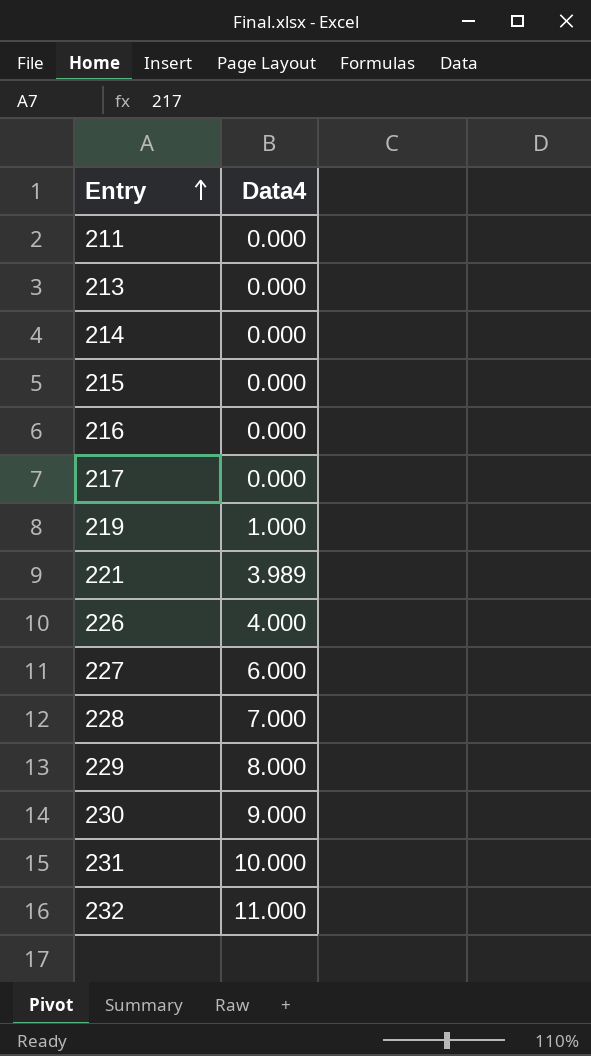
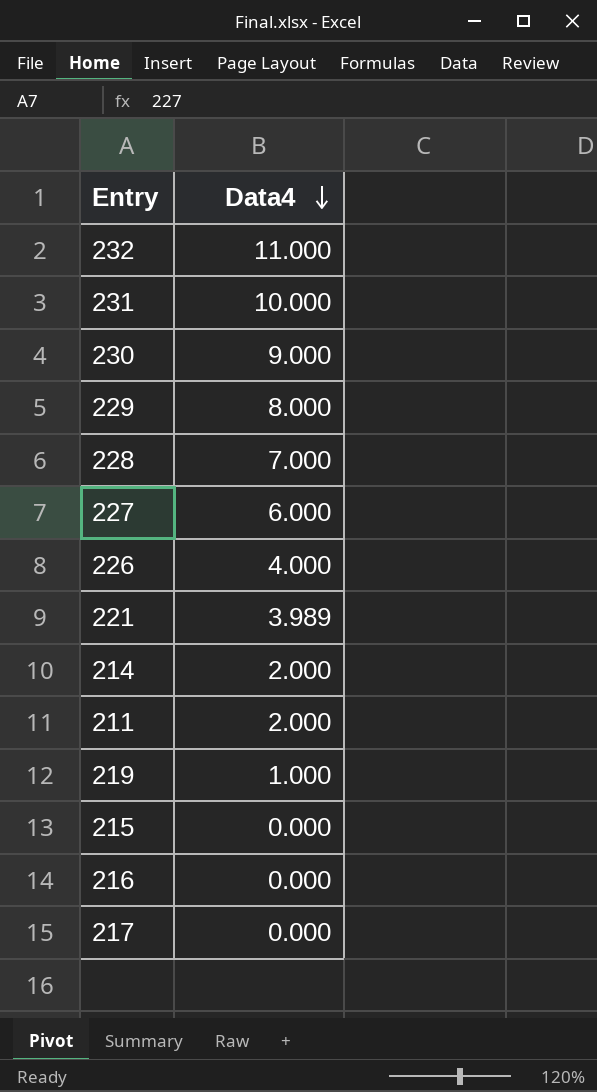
row order: Entry ascending -> Data4 descending
row 213: 0.000 -> none
214 | Data4: 0.000 -> 2.000
211 | Data4: 0.000 -> 2.000

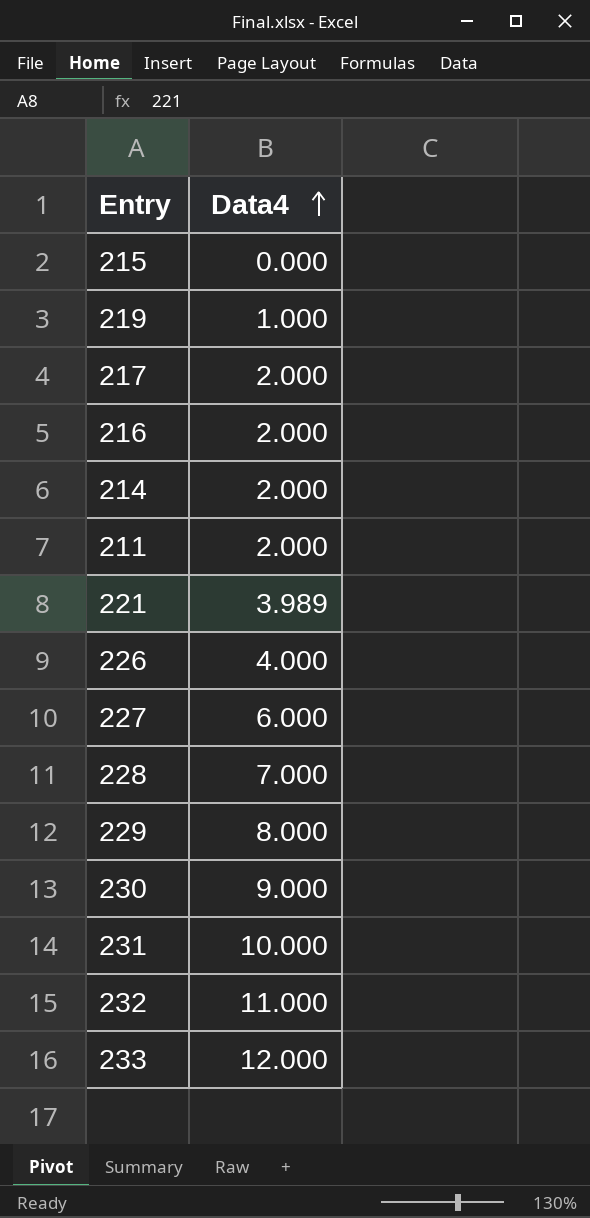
row order: Data4 descending -> Data4 ascending
217 | Data4: 0.000 -> 2.000
216 | Data4: 0.000 -> 2.000
row 233: none -> 12.000

